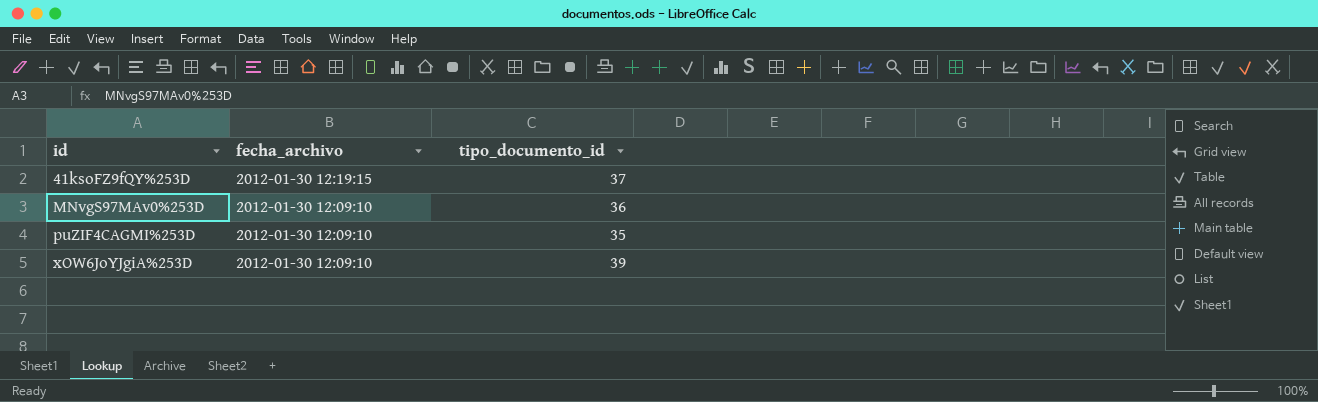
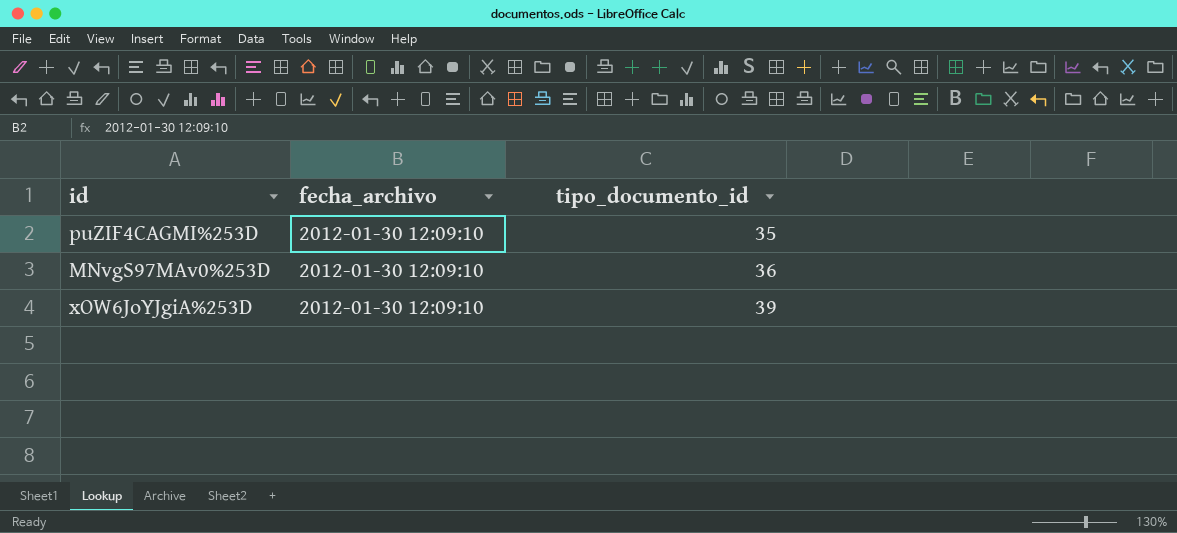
row order: id ascending -> tipo_documento_id ascending
row 41ksoFZ9fQY%253D: 2012-01-30 12:19:15 | 37 -> none

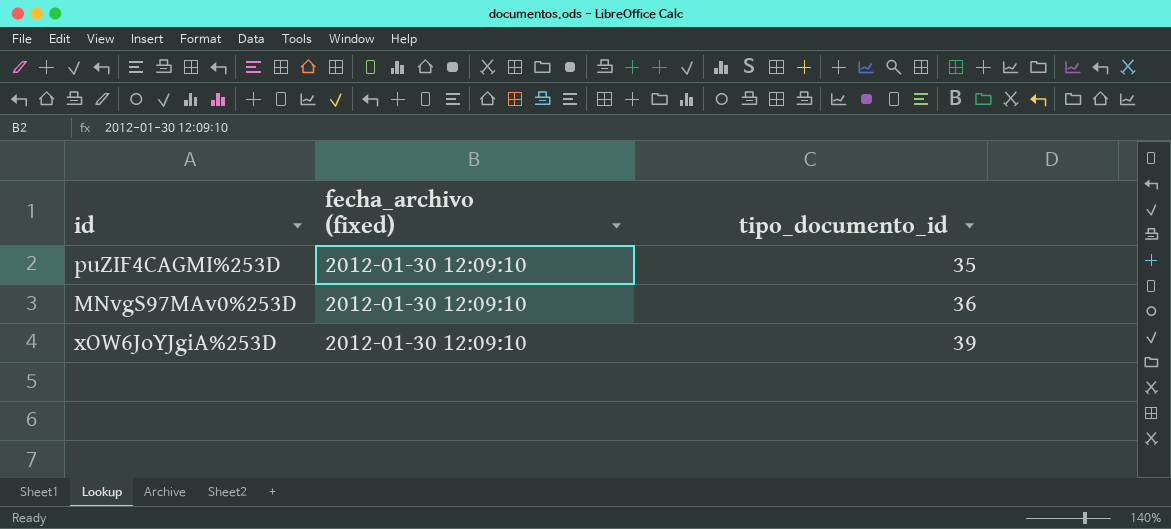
column name: fecha_archivo -> fecha_archivo (fixed)

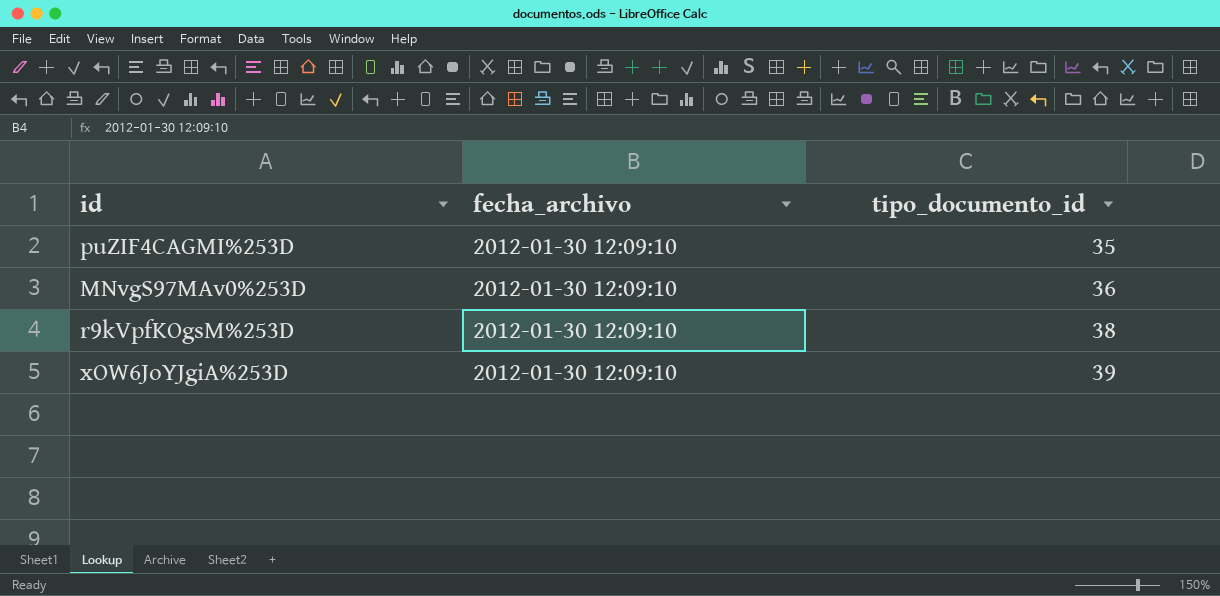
column name: fecha_archivo (fixed) -> fecha_archivo
row r9kVpfKOgsM%253D: none -> 2012-01-30 12:09:10 | 38

